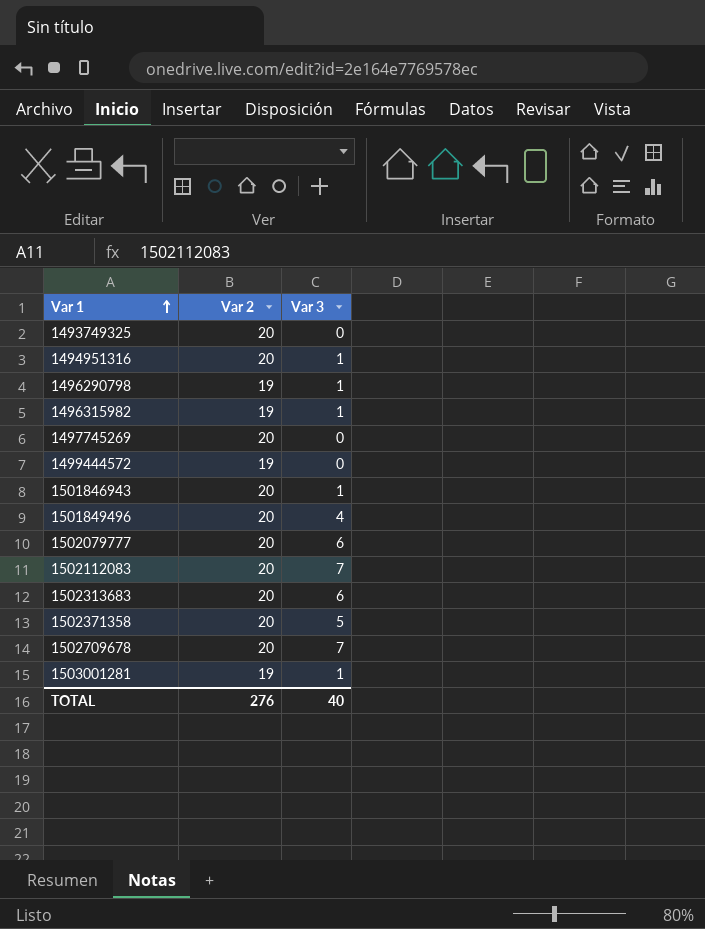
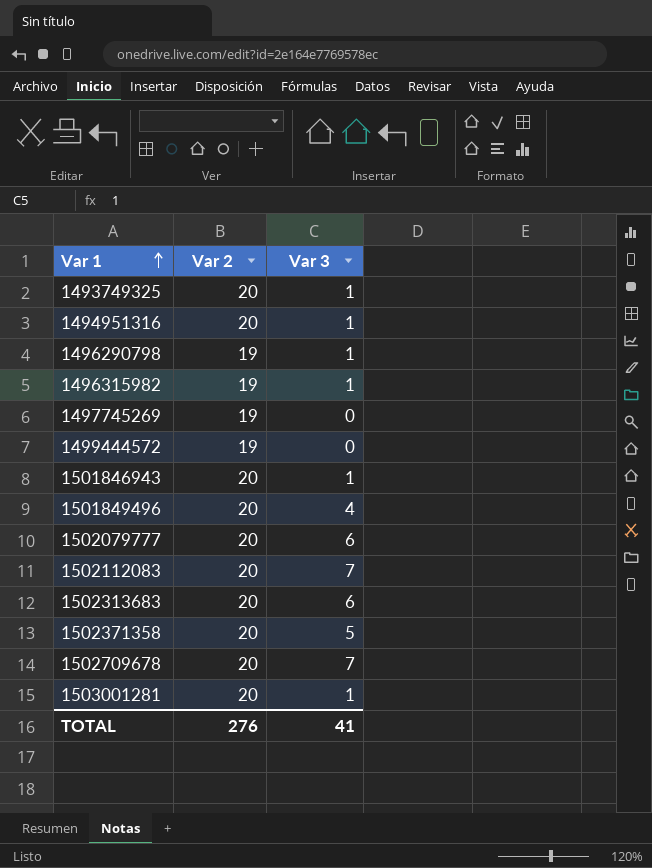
1493749325 | Var 3: 0 -> 1
1497745269 | Var 2: 20 -> 19
1503001281 | Var 2: 19 -> 20
TOTAL | Var 3: 40 -> 41

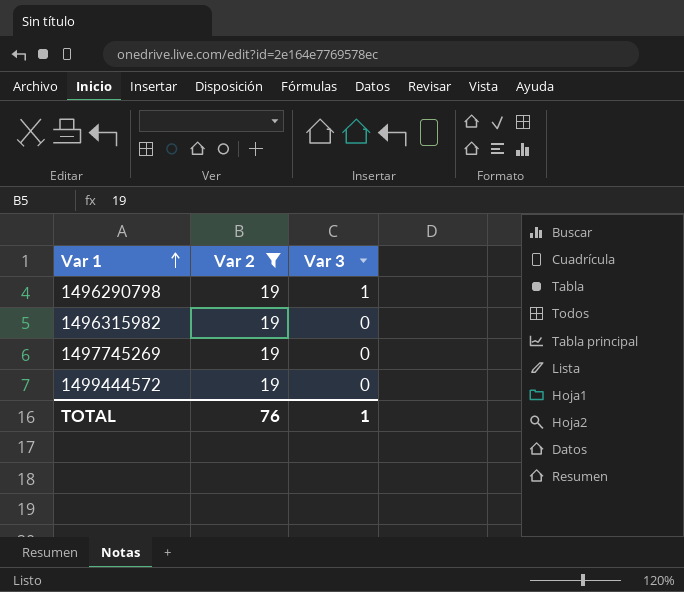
filter: none -> Var 2 = 19
1496315982 | Var 3: 1 -> 0
TOTAL | Var 2: 276 -> 76
TOTAL | Var 3: 41 -> 1

